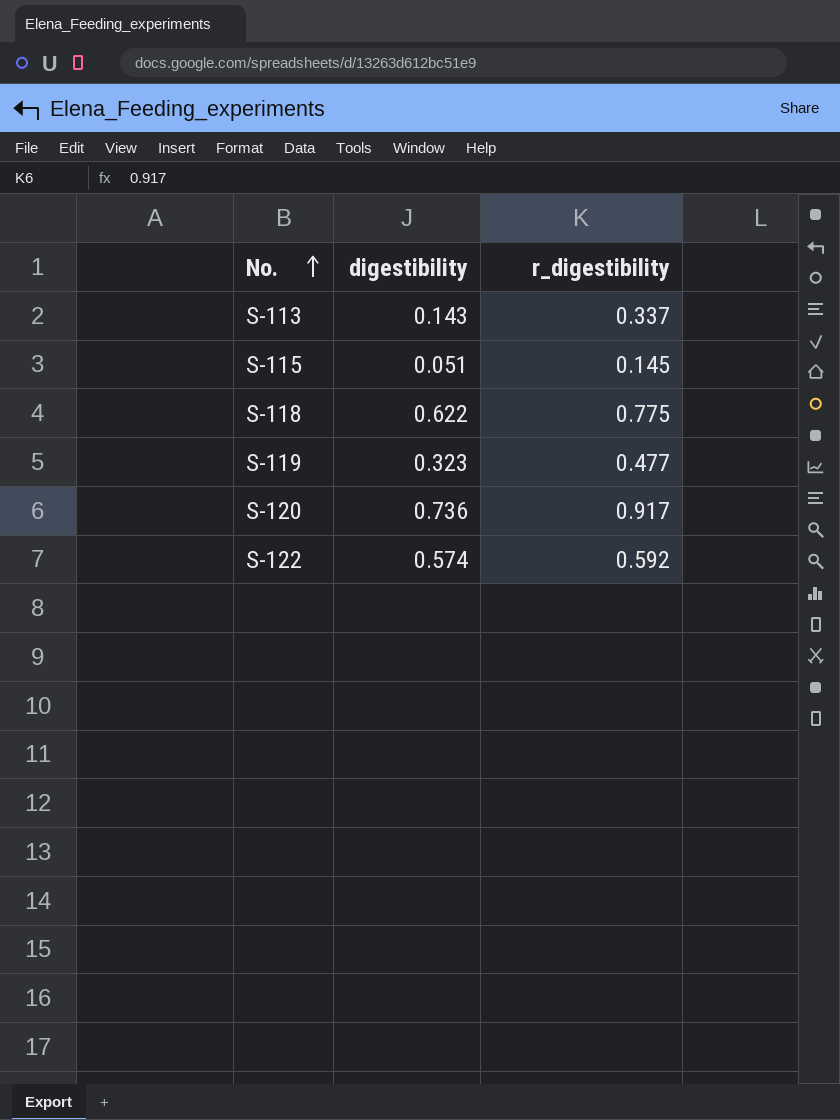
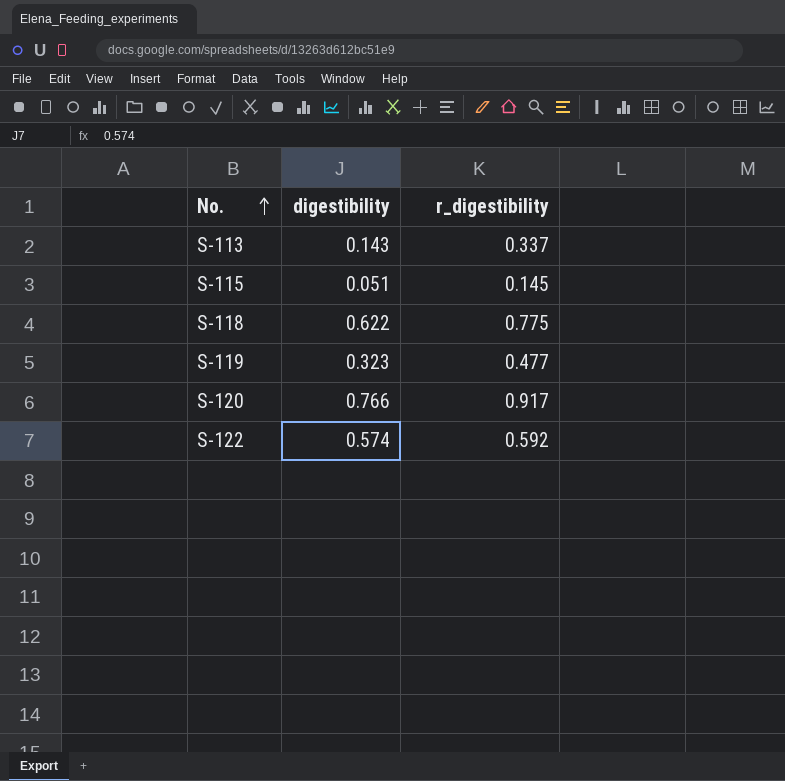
S-120 | digestibility: 0.736 -> 0.766

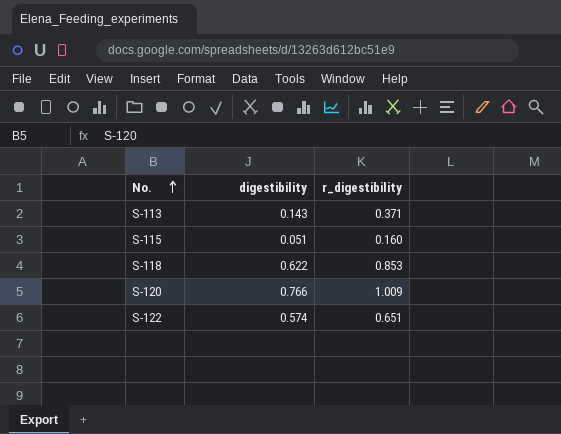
row S-119: 0.323 | 0.477 -> none
S-113 | r_digestibility: 0.337 -> 0.371
S-115 | r_digestibility: 0.145 -> 0.160
S-118 | r_digestibility: 0.775 -> 0.853
S-120 | r_digestibility: 0.917 -> 1.009
S-122 | r_digestibility: 0.592 -> 0.651

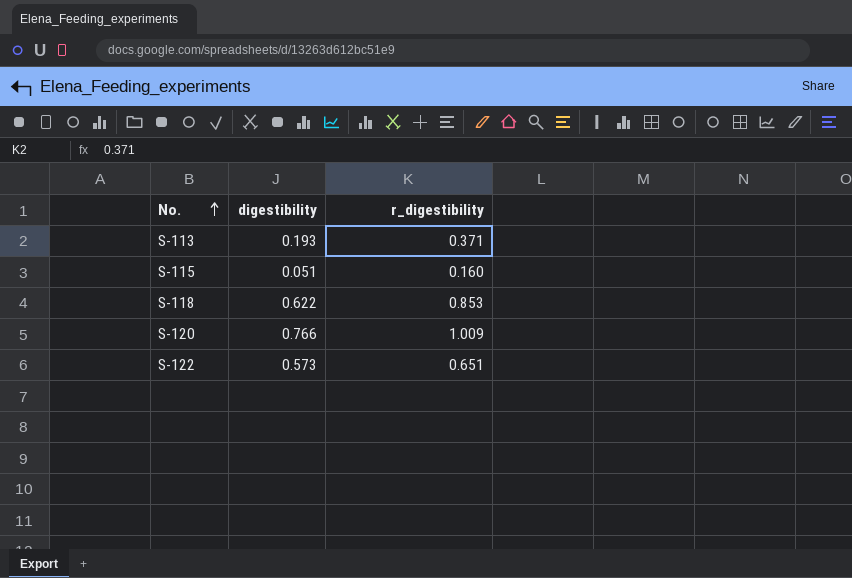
S-113 | digestibility: 0.143 -> 0.193
S-122 | digestibility: 0.574 -> 0.573

